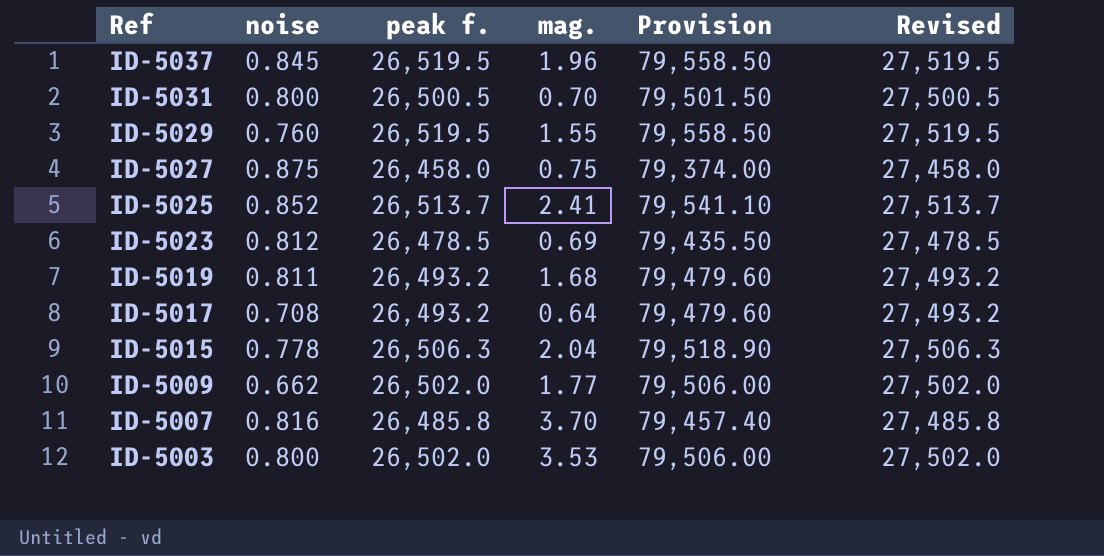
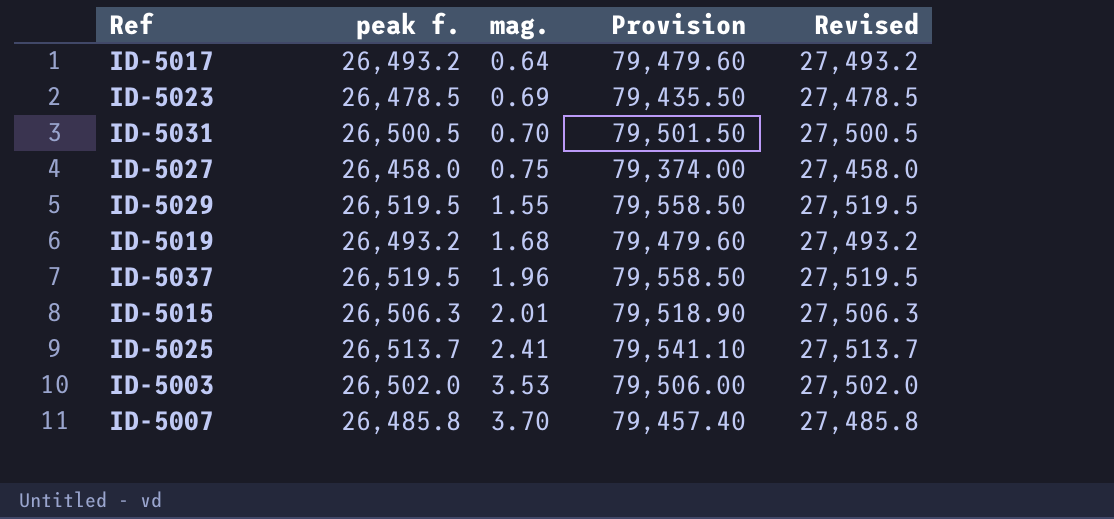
row order: Ref descending -> mag. ascending
column noise | position: 2 -> none
row ID-5009: 0.662 | 26,502.0 | 1.77 | 79,506.00 | 27,502.0 -> none
ID-5015 | mag.: 2.04 -> 2.01

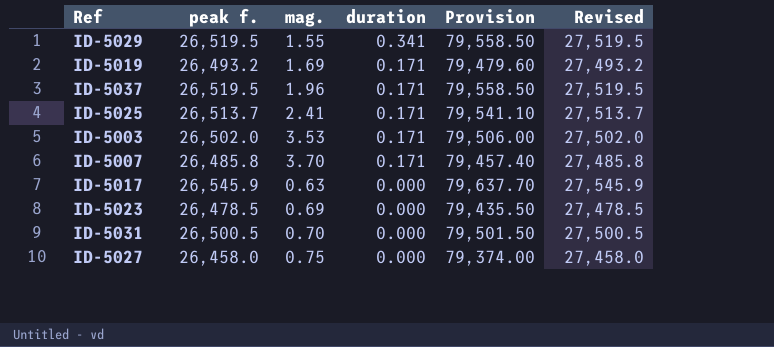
row order: mag. ascending -> duration descending
column duration | position: none -> 4
row ID-5015: 26,506.3 | 2.01 | 79,518.90 | 27,506.3 -> none
ID-5019 | mag.: 1.68 -> 1.69
ID-5017 | peak f.: 26,493.2 -> 26,545.9
ID-5017 | mag.: 0.64 -> 0.63
ID-5017 | Provision: 79,479.60 -> 79,637.70
ID-5017 | Revised: 27,493.2 -> 27,545.9

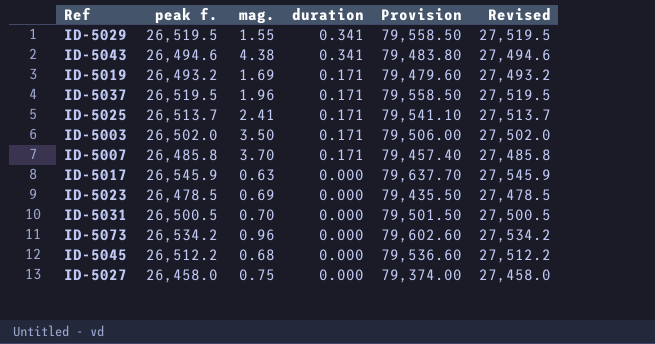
row ID-5043: none -> 26,494.6 | 4.38 | 0.341 | 79,483.80 | 27,494.6
ID-5003 | mag.: 3.53 -> 3.50
row ID-5073: none -> 26,534.2 | 0.96 | 0.000 | 79,602.60 | 27,534.2
row ID-5045: none -> 26,512.2 | 0.68 | 0.000 | 79,536.60 | 27,512.2

